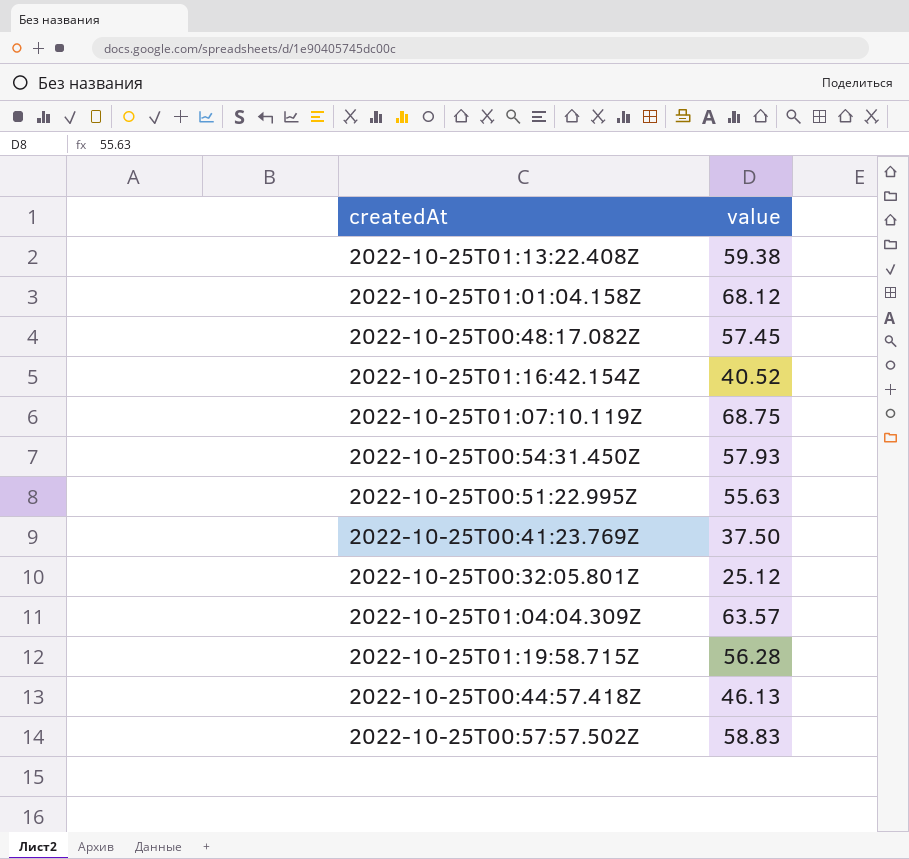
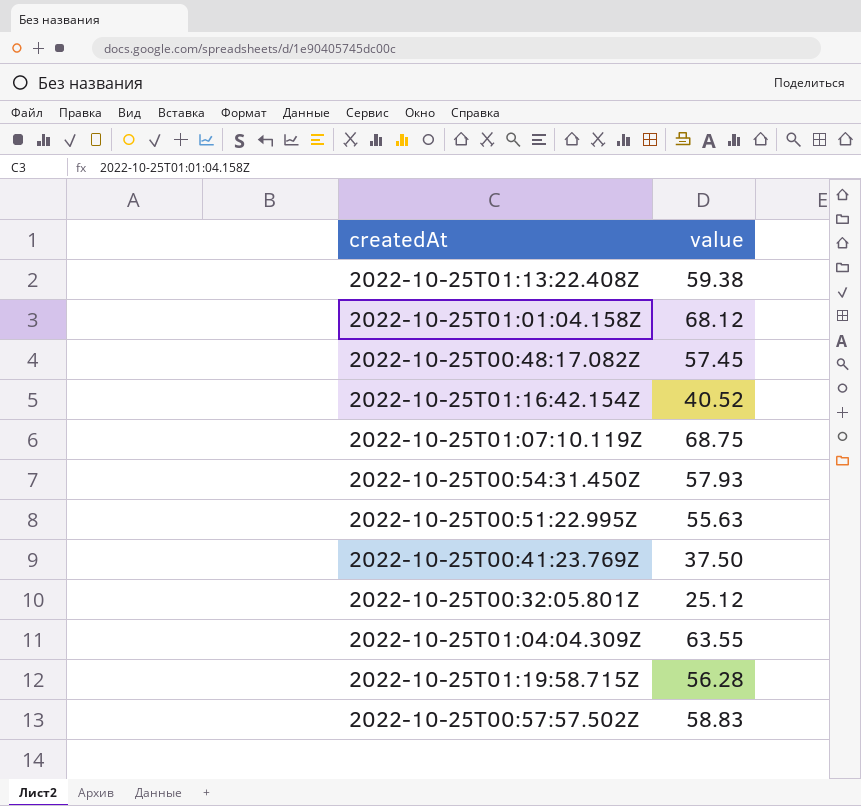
row 2022-10-25T00:44:57.418Z: 46.13 -> none
2022-10-25T01:04:04.309Z | value: 63.57 -> 63.55

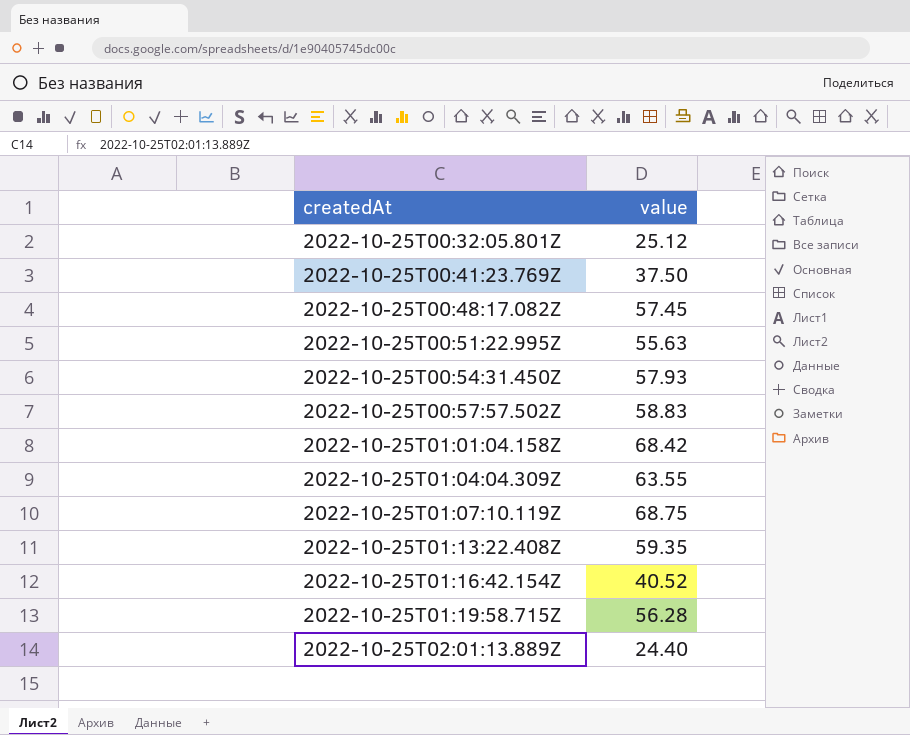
row order: none -> createdAt ascending
2022-10-25T01:01:04.158Z | value: 68.12 -> 68.42
2022-10-25T01:13:22.408Z | value: 59.38 -> 59.35
row 2022-10-25T02:01:13.889Z: none -> 24.40

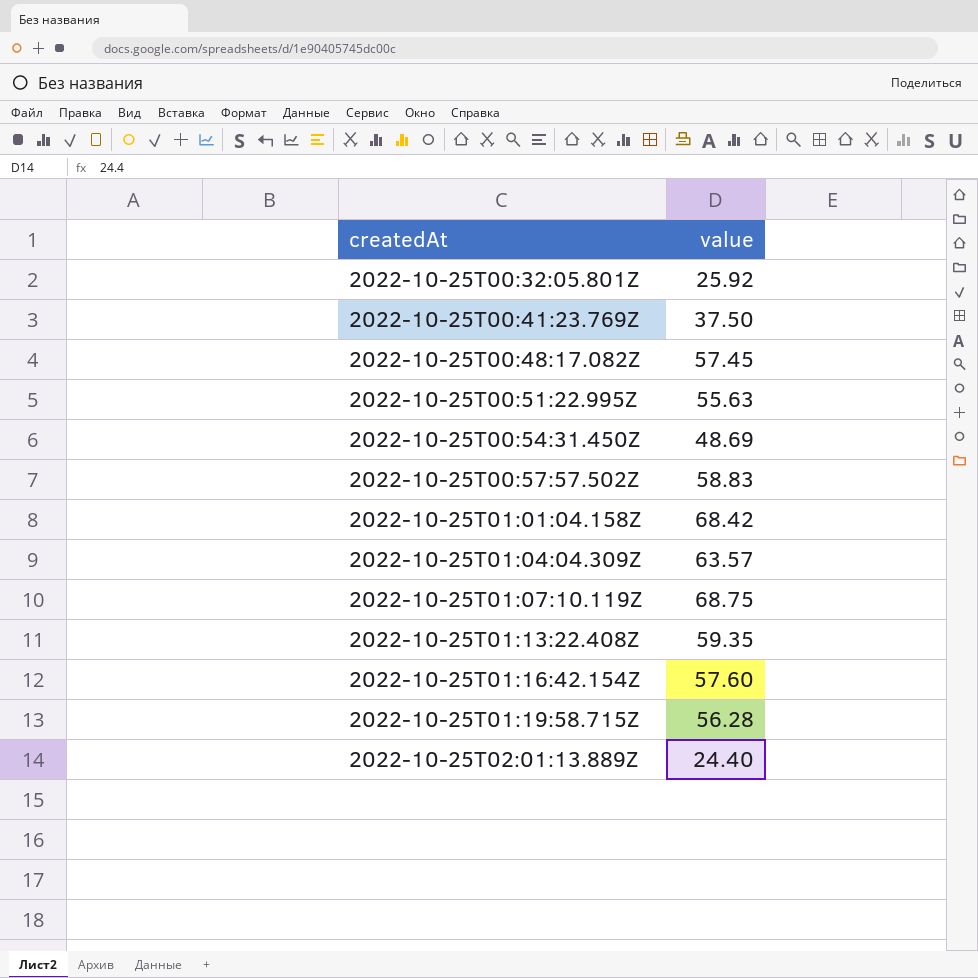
2022-10-25T00:32:05.801Z | value: 25.12 -> 25.92
2022-10-25T00:54:31.450Z | value: 57.93 -> 48.69
2022-10-25T01:04:04.309Z | value: 63.55 -> 63.57
2022-10-25T01:16:42.154Z | value: 40.52 -> 57.60

